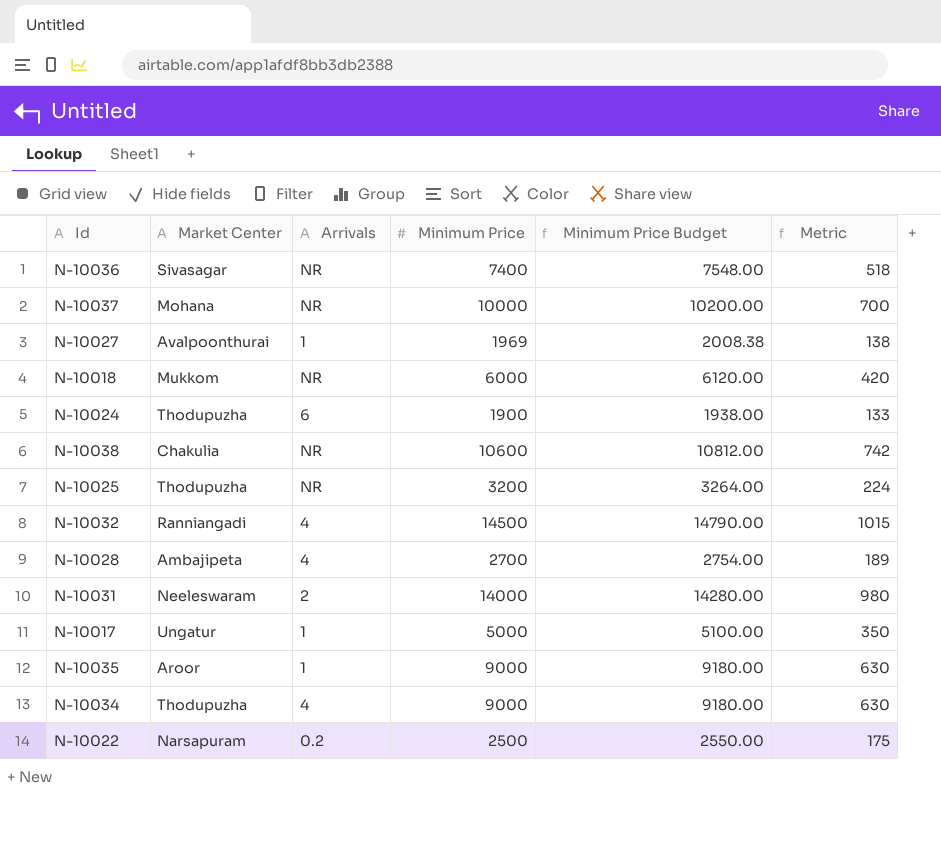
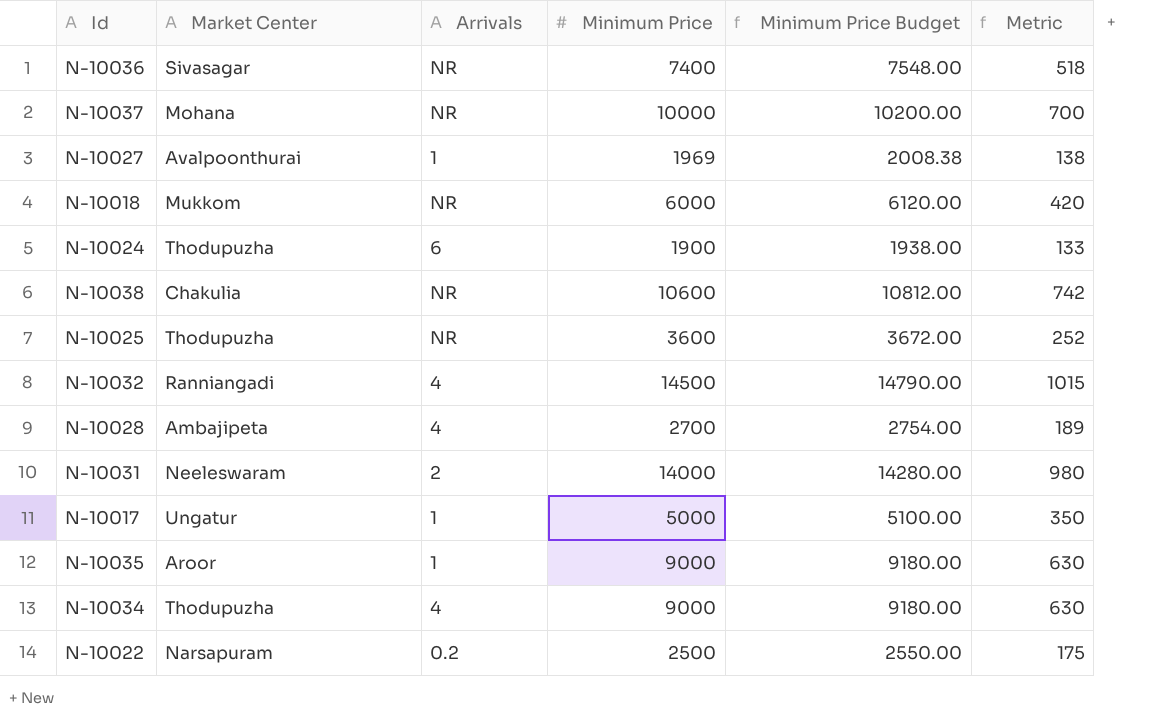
N-10025 | Minimum Price: 3200 -> 3600
N-10025 | Minimum Price Budget: 3264.00 -> 3672.00
N-10025 | Metric: 224 -> 252

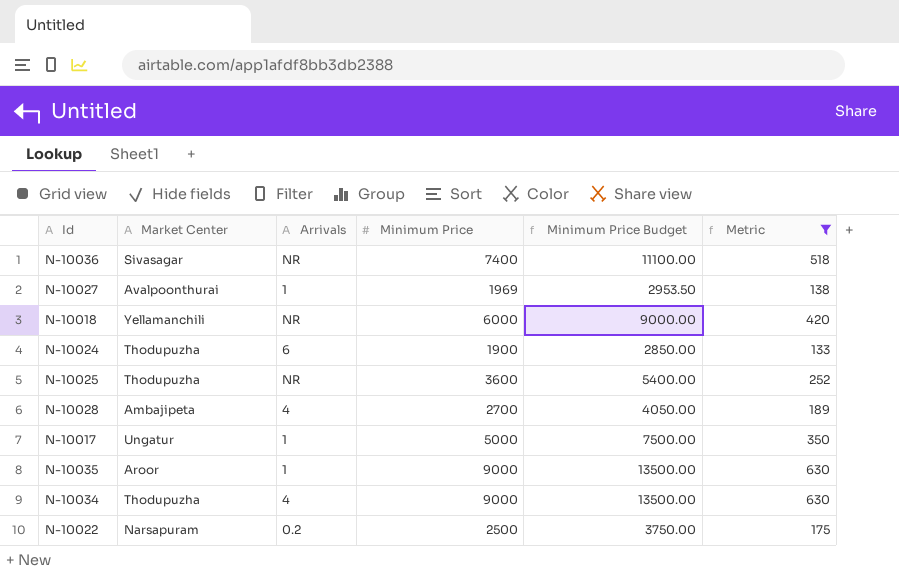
filter: none -> Metric <= 630
column Minimum Price Budget | formula: [Minimum Price] * 1.02 -> [Minimum Price] * 1.5
N-10018 | Market Center: Mukkom -> Yellamanchili

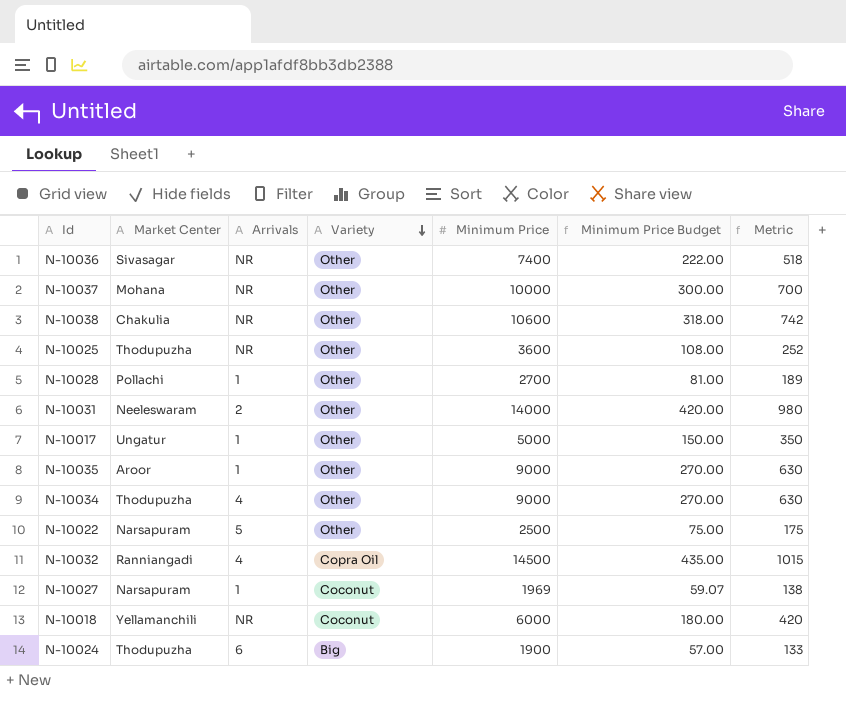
filter: Metric <= 630 -> none
row order: none -> Variety descending
column Variety | position: none -> 4
column Minimum Price Budget | formula: [Minimum Price] * 1.5 -> [Minimum Price] * 0.03
N-10028 | Market Center: Ambajipeta -> Pollachi
N-10028 | Arrivals: 4 -> 1
N-10022 | Arrivals: 0.2 -> 5
N-10027 | Market Center: Avalpoonthurai -> Narsapuram

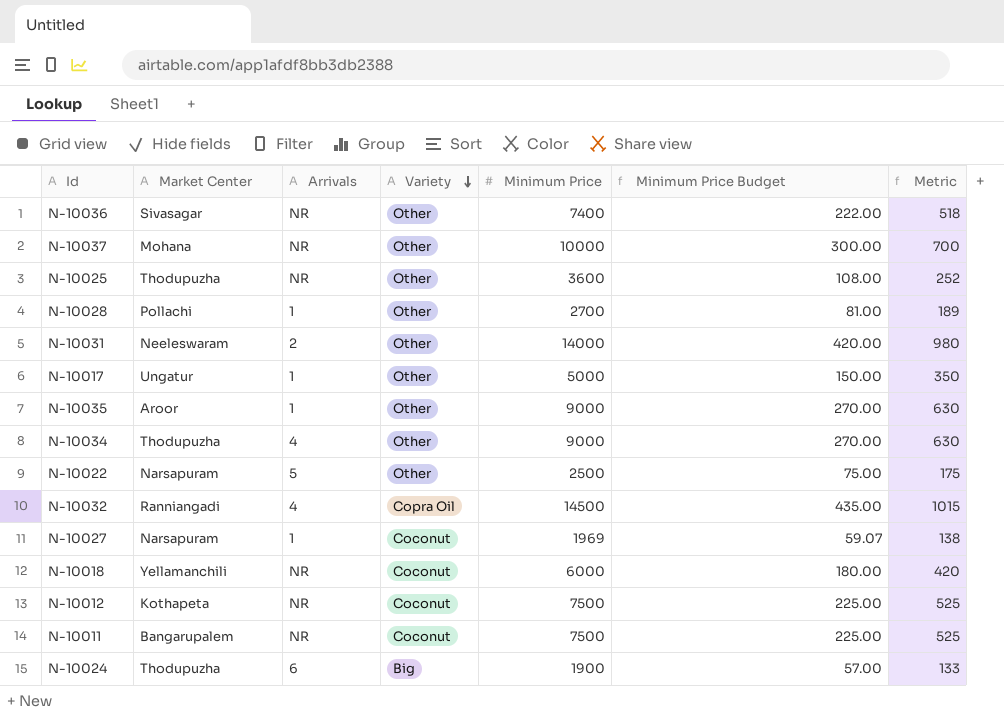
row N-10038: Chakulia | NR | Other | 10600 | 318.00 | 742 -> none
row N-10012: none -> Kothapeta | NR | Coconut | 7500 | 225.00 | 525
row N-10011: none -> Bangarupalem | NR | Coconut | 7500 | 225.00 | 525

